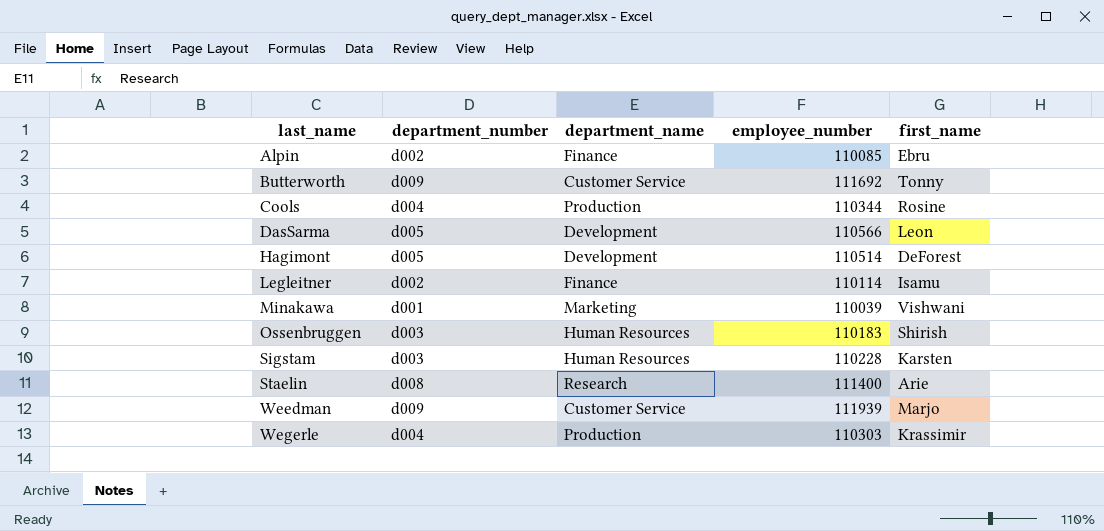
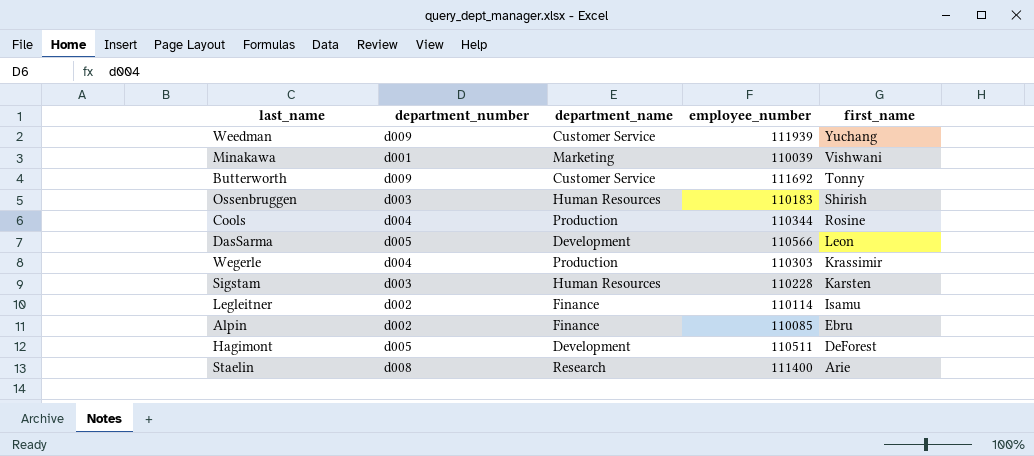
row order: last_name ascending -> first_name descending
Weedman | first_name: Marjo -> Yuchang
Hagimont | employee_number: 110514 -> 110511

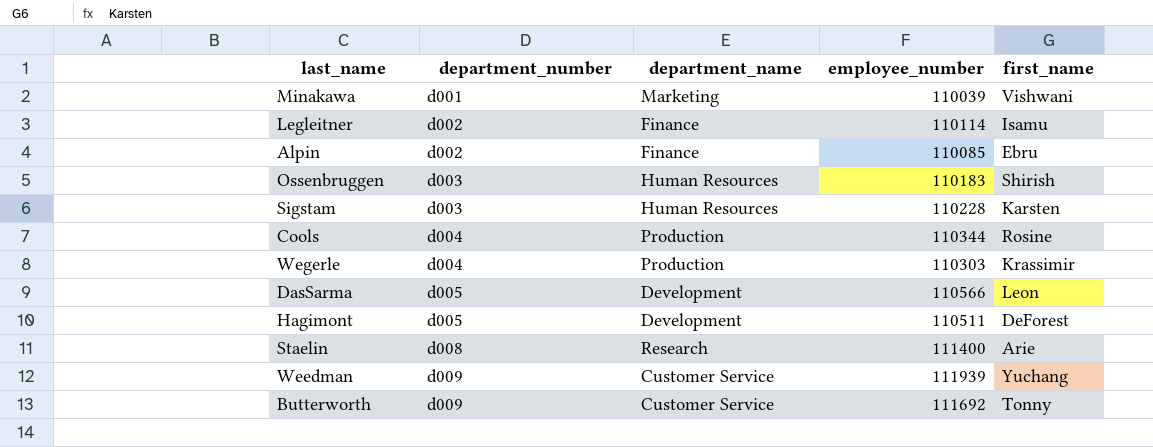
row order: first_name descending -> department_number ascending

